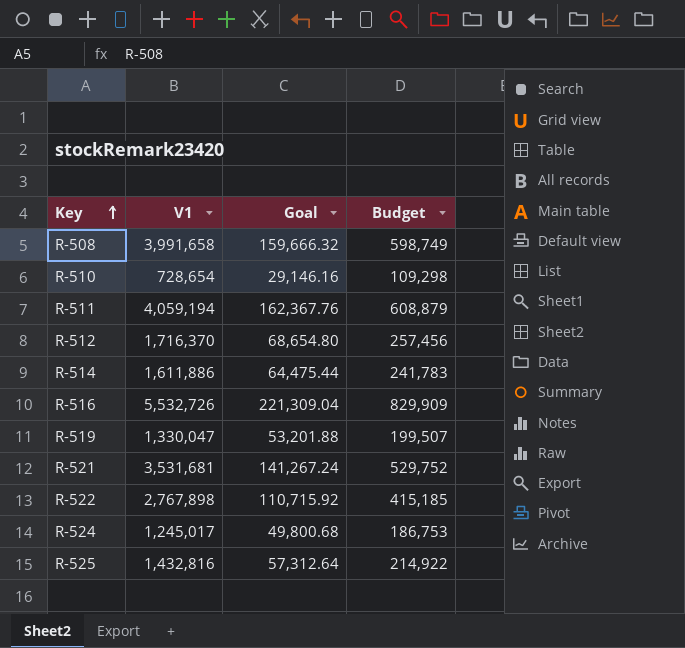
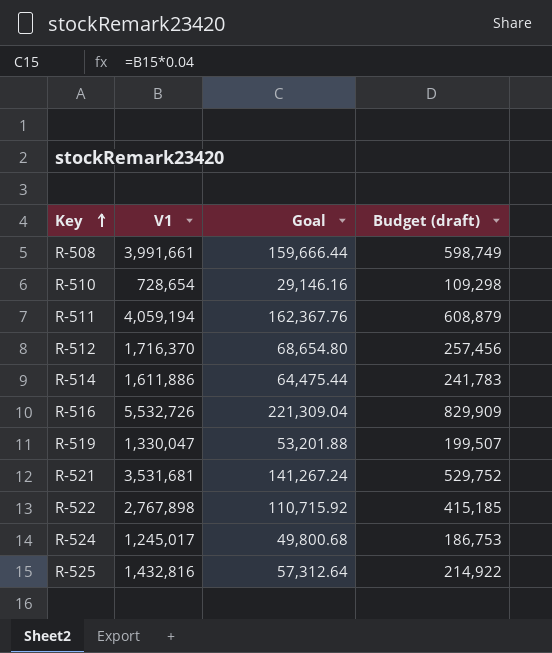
column name: Budget -> Budget (draft)
R-508 | V1: 3,991,658 -> 3,991,661
R-508 | Goal: 159,666.32 -> 159,666.44

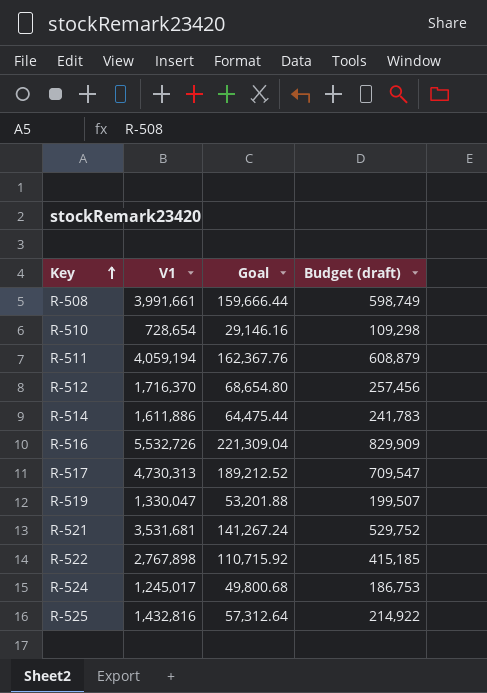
row R-517: none -> 4,730,313 | 189,212.52 | 709,547

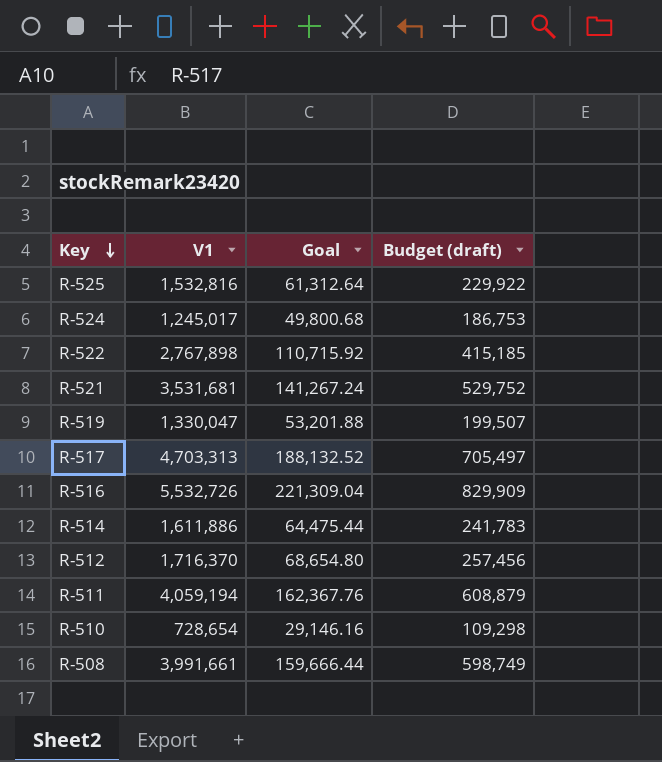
row order: Key ascending -> Key descending
R-525 | V1: 1,432,816 -> 1,532,816
R-525 | Goal: 57,312.64 -> 61,312.64
R-525 | Budget (draft): 214,922 -> 229,922
R-517 | V1: 4,730,313 -> 4,703,313
R-517 | Goal: 189,212.52 -> 188,132.52
R-517 | Budget (draft): 709,547 -> 705,497

